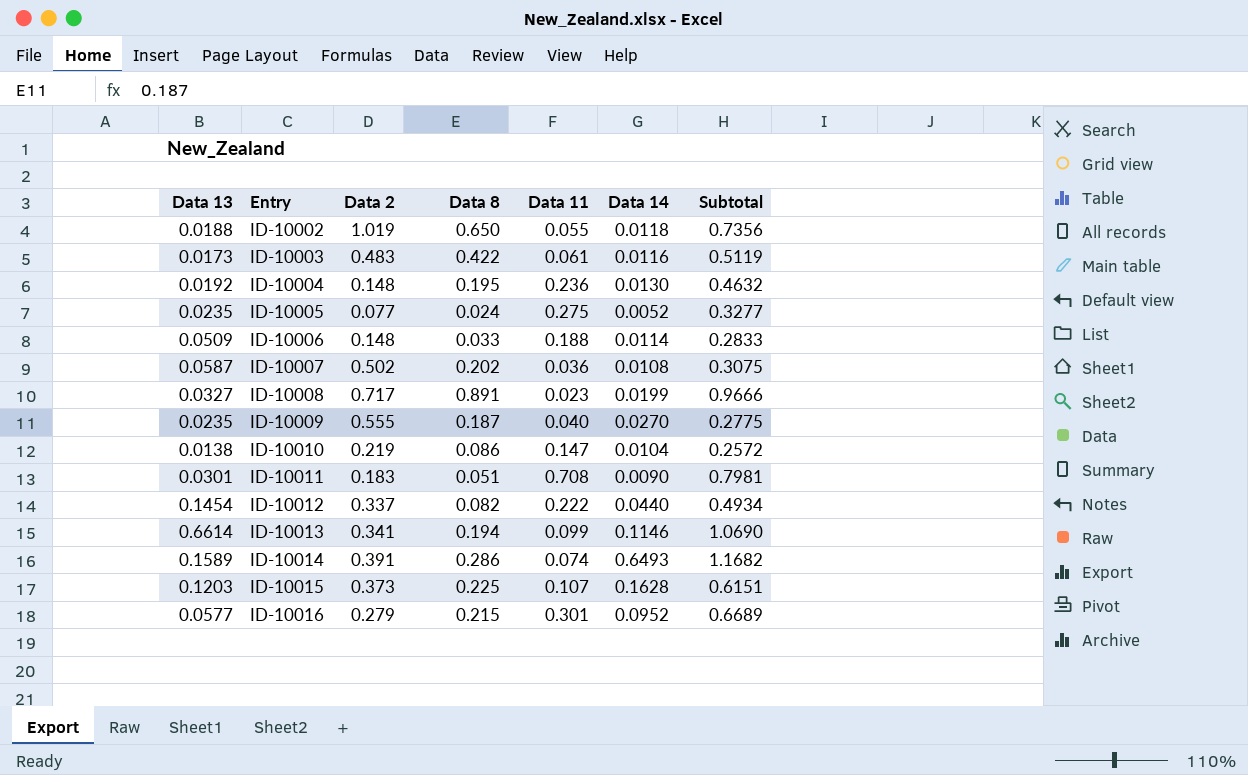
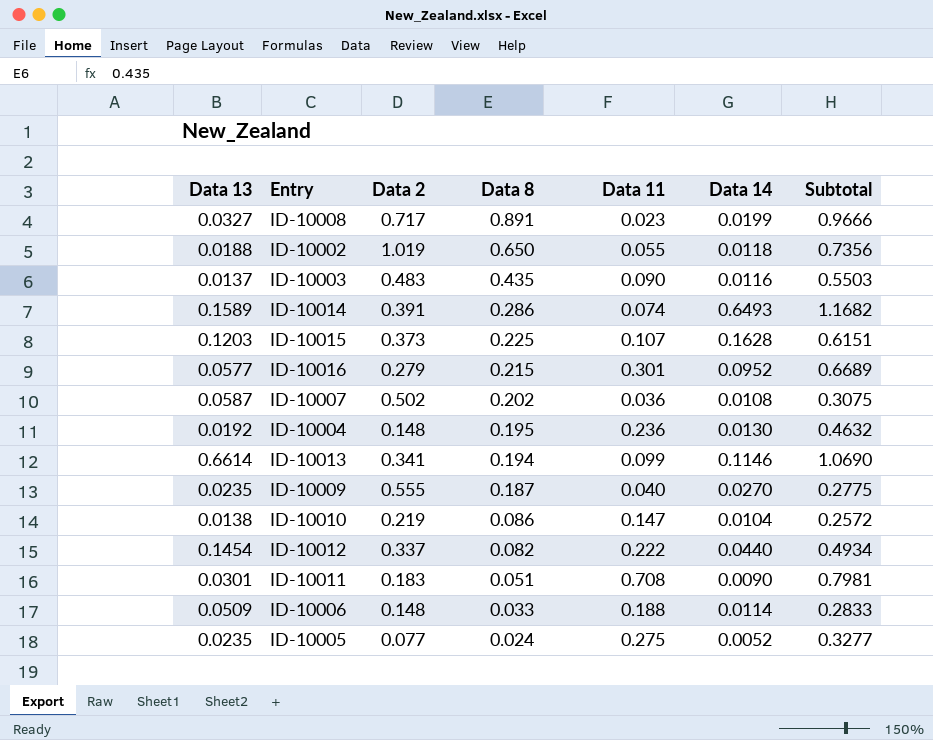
row order: Entry ascending -> Data 8 descending
ID-10003 | Data 13: 0.0173 -> 0.0137
ID-10003 | Data 8: 0.422 -> 0.435
ID-10003 | Data 11: 0.061 -> 0.090
ID-10003 | Subtotal: 0.5119 -> 0.5503

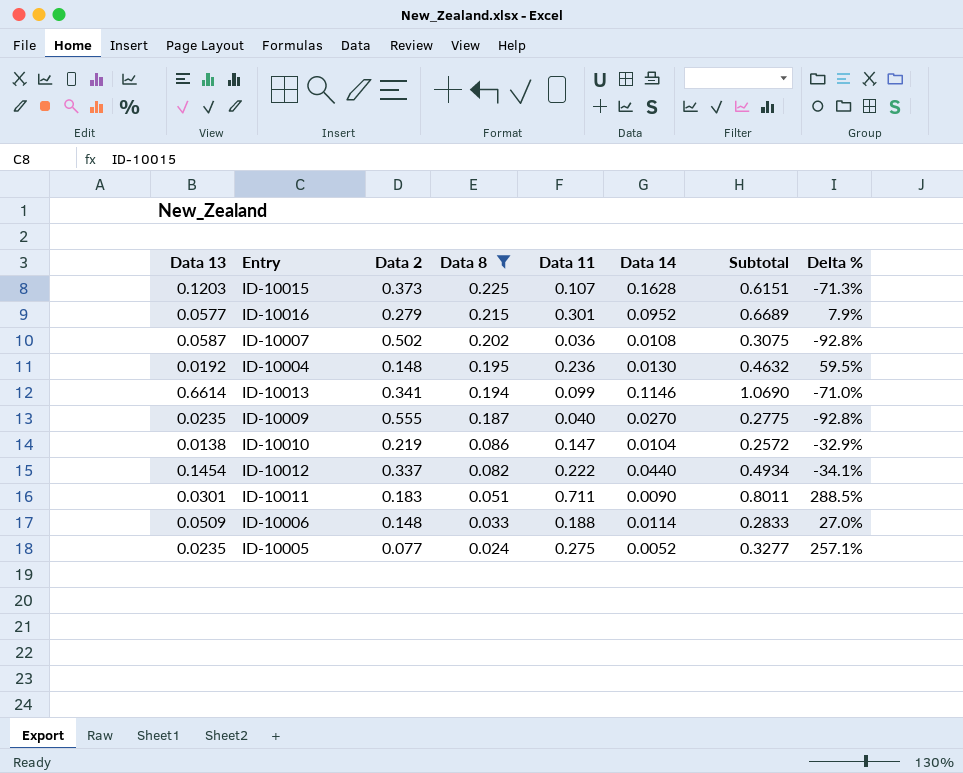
filter: none -> Data 8 <= 0.225
column Delta % | formula: none -> ([Data 11] - [Data 2]) / [Data 2]
ID-10011 | Data 11: 0.708 -> 0.711
ID-10011 | Subtotal: 0.7981 -> 0.8011

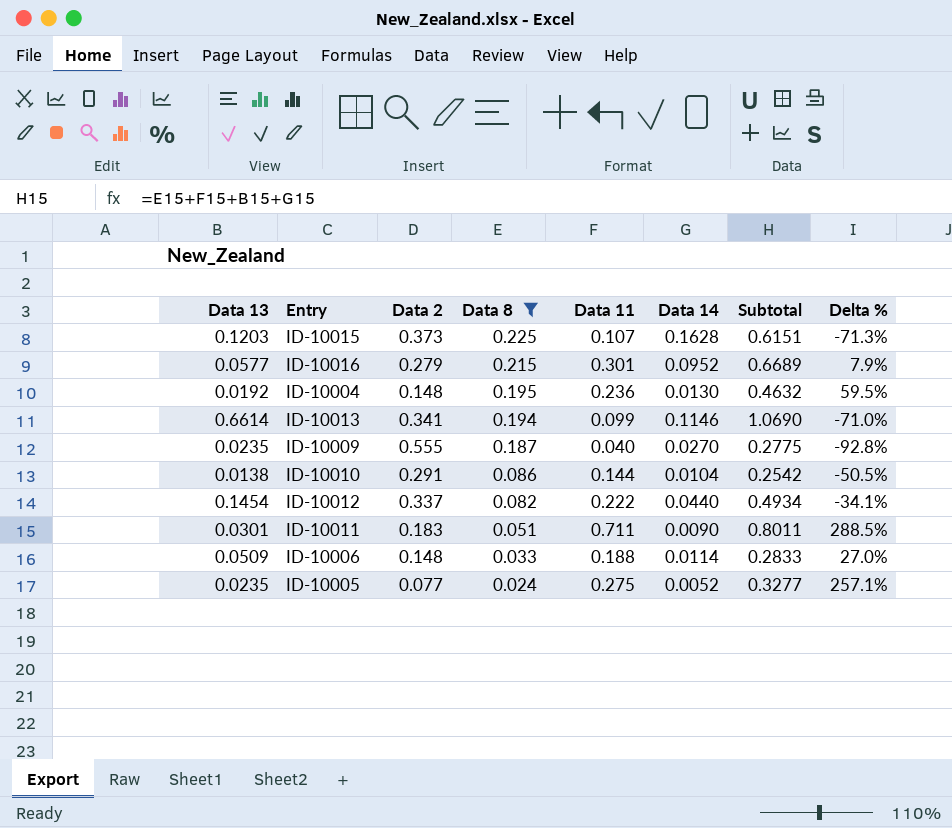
row ID-10007: 0.0587 | 0.502 | 0.202 | 0.036 | 0.0108 | 0.3075 | -92.8% -> none
ID-10010 | Data 2: 0.219 -> 0.291
ID-10010 | Data 11: 0.147 -> 0.144
ID-10010 | Subtotal: 0.2572 -> 0.2542
ID-10010 | Delta %: -32.9% -> -50.5%

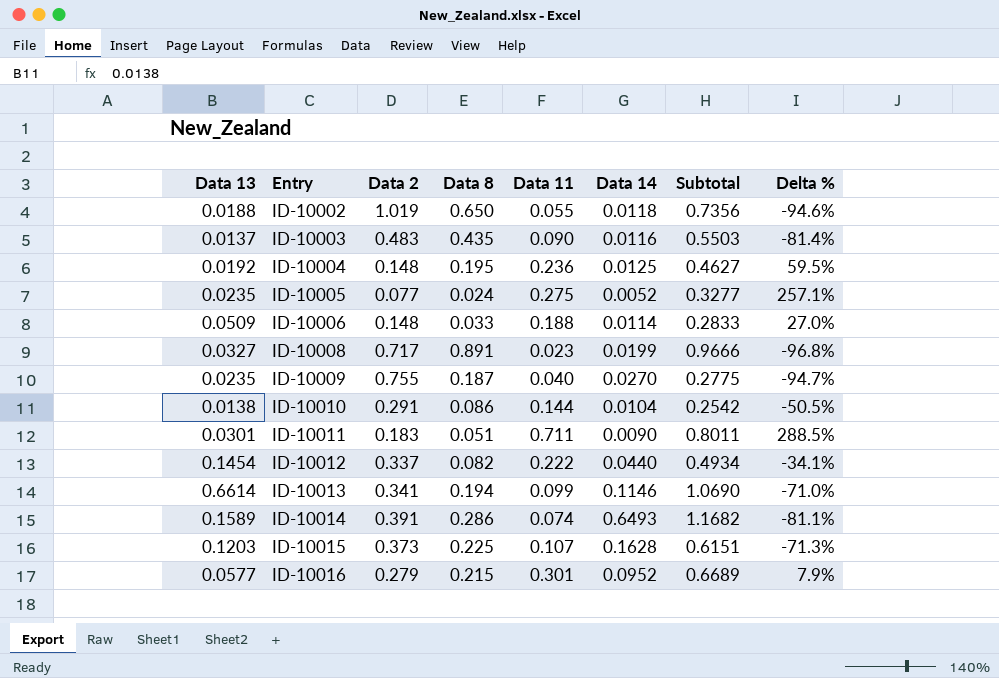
filter: Data 8 <= 0.225 -> none
row order: Data 8 descending -> Entry ascending
ID-10004 | Data 14: 0.0130 -> 0.0125
ID-10004 | Subtotal: 0.4632 -> 0.4627
ID-10009 | Data 2: 0.555 -> 0.755
ID-10009 | Delta %: -92.8% -> -94.7%

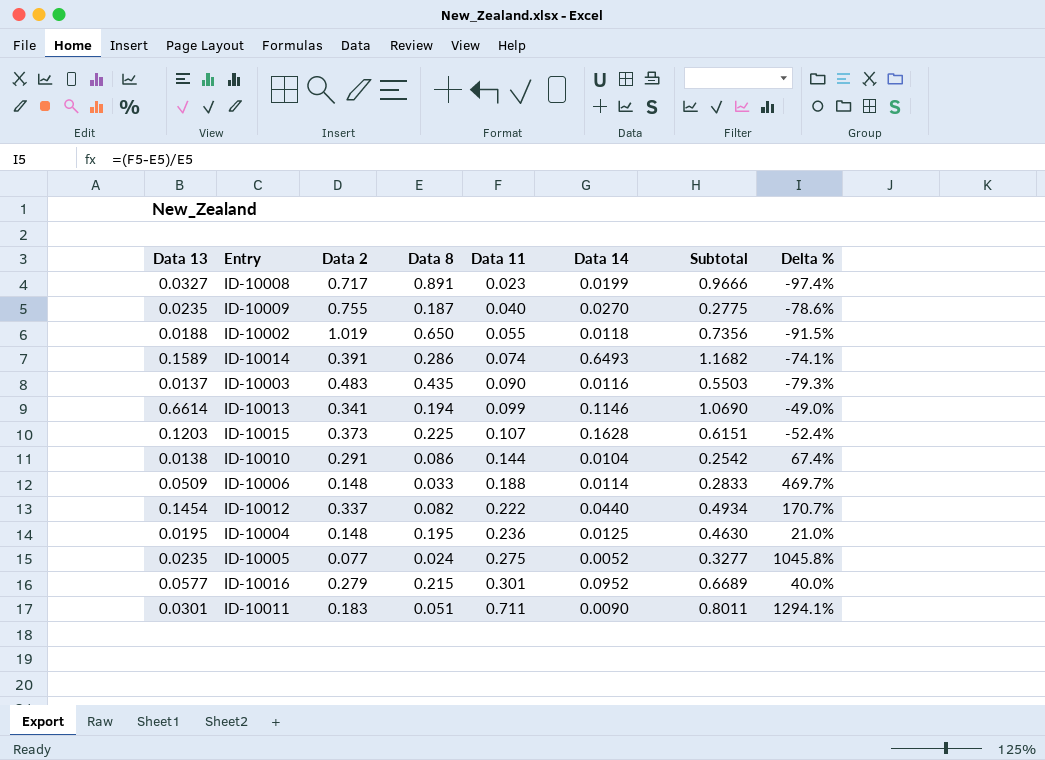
row order: Entry ascending -> Data 11 ascending
column Delta % | formula: ([Data 11] - [Data 2]) / [Data 2] -> ([Data 11] - [Data 8]) / [Data 8]
ID-10004 | Data 13: 0.0192 -> 0.0195
ID-10004 | Subtotal: 0.4627 -> 0.4630

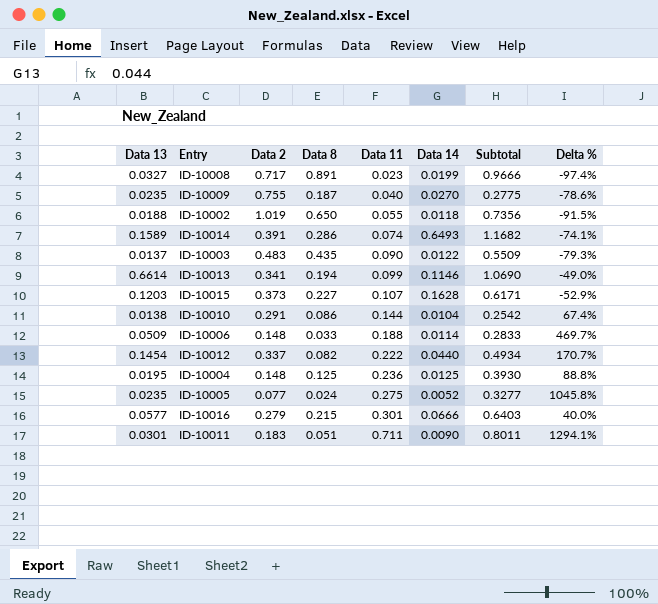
ID-10003 | Data 14: 0.0116 -> 0.0122
ID-10003 | Subtotal: 0.5503 -> 0.5509
ID-10015 | Data 8: 0.225 -> 0.227
ID-10015 | Subtotal: 0.6151 -> 0.6171
ID-10015 | Delta %: -52.4% -> -52.9%
ID-10004 | Data 8: 0.195 -> 0.125
ID-10004 | Subtotal: 0.4630 -> 0.3930
ID-10004 | Delta %: 21.0% -> 88.8%
ID-10016 | Data 14: 0.0952 -> 0.0666
ID-10016 | Subtotal: 0.6689 -> 0.6403

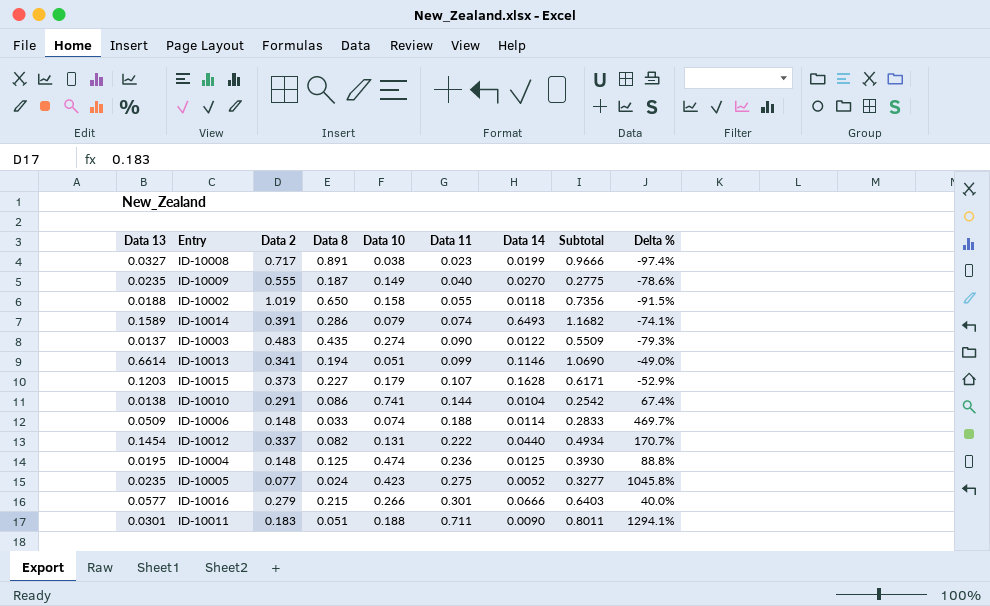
column Data 10 | position: none -> 5
ID-10009 | Data 2: 0.755 -> 0.555

